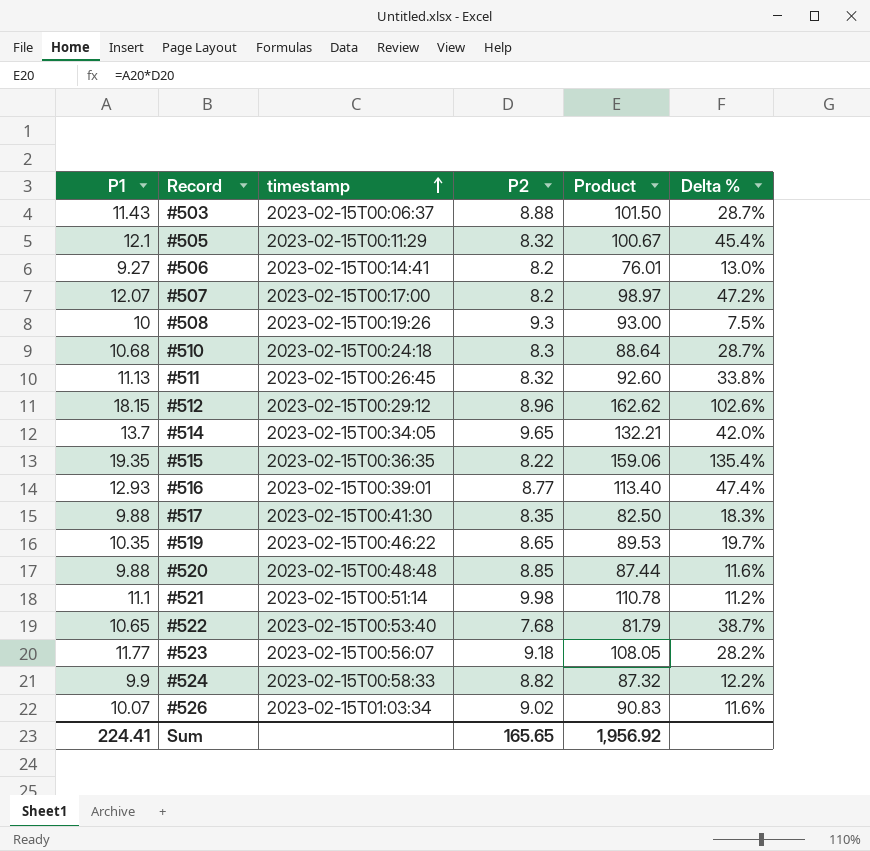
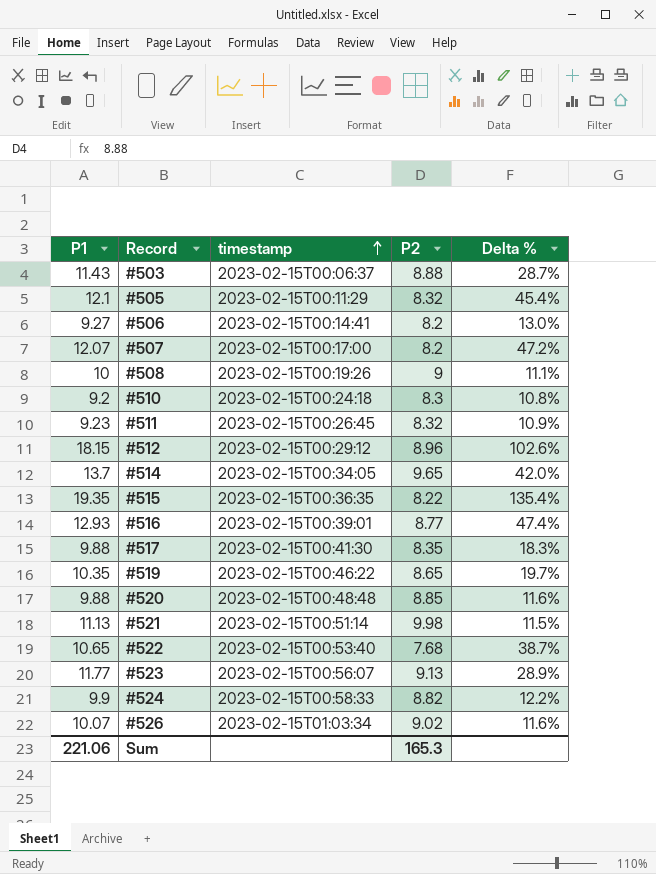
column Product | formula: [P1] * [P2] -> none
#508 | P2: 9.3 -> 9
#508 | Delta %: 7.5% -> 11.1%
#510 | P1: 10.68 -> 9.2
#510 | Delta %: 28.7% -> 10.8%
#511 | P1: 11.13 -> 9.23
#511 | Delta %: 33.8% -> 10.9%
#521 | P1: 11.1 -> 11.13
#521 | Delta %: 11.2% -> 11.5%
#523 | P2: 9.18 -> 9.13
#523 | Delta %: 28.2% -> 28.9%
Sum | P1: 224.41 -> 221.06
Sum | P2: 165.65 -> 165.3

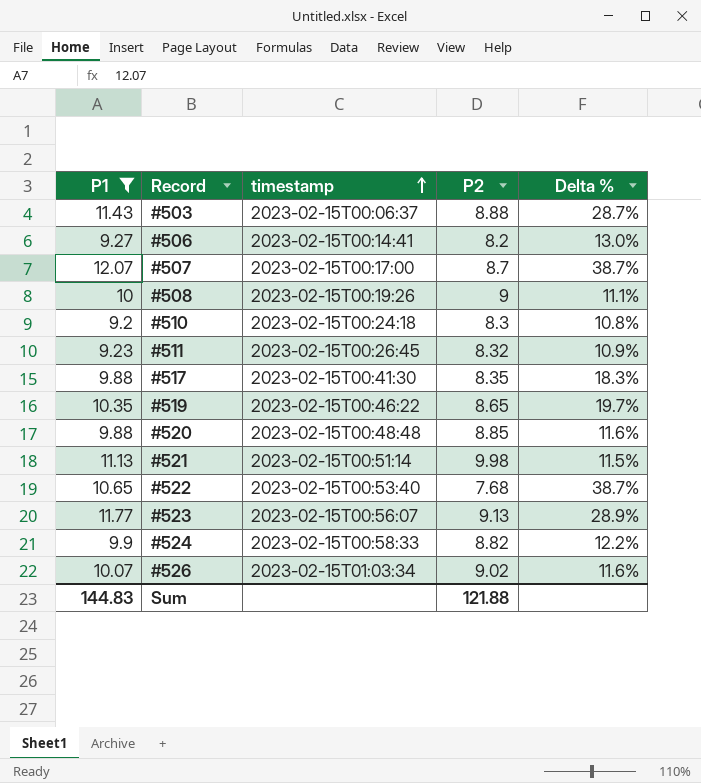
filter: none -> P1 <= 12.07
#507 | P2: 8.2 -> 8.7
#507 | Delta %: 47.2% -> 38.7%
Sum | P1: 221.06 -> 144.83
Sum | P2: 165.3 -> 121.88

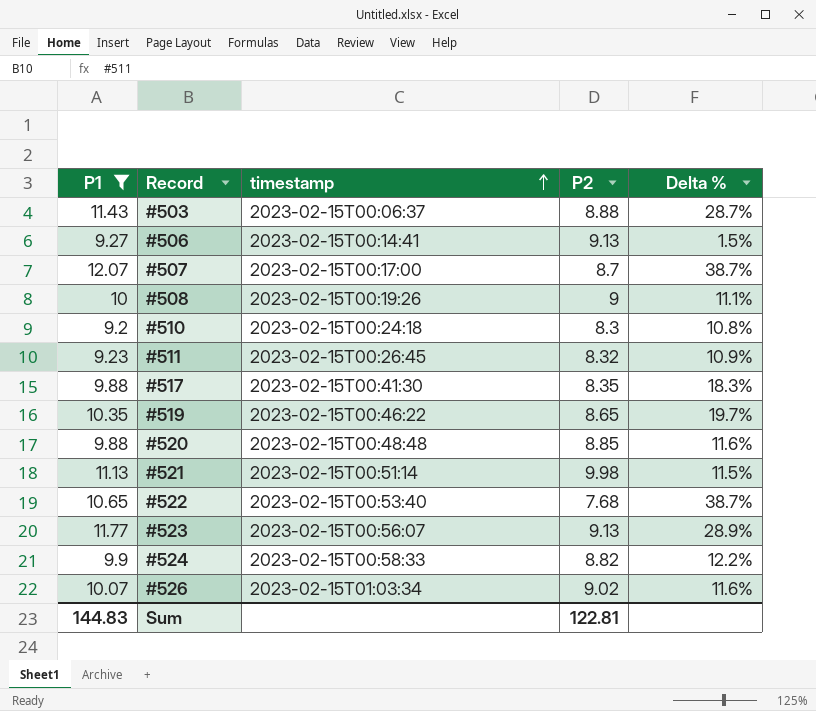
#506 | P2: 8.2 -> 9.13
#506 | Delta %: 13.0% -> 1.5%
Sum | P2: 121.88 -> 122.81

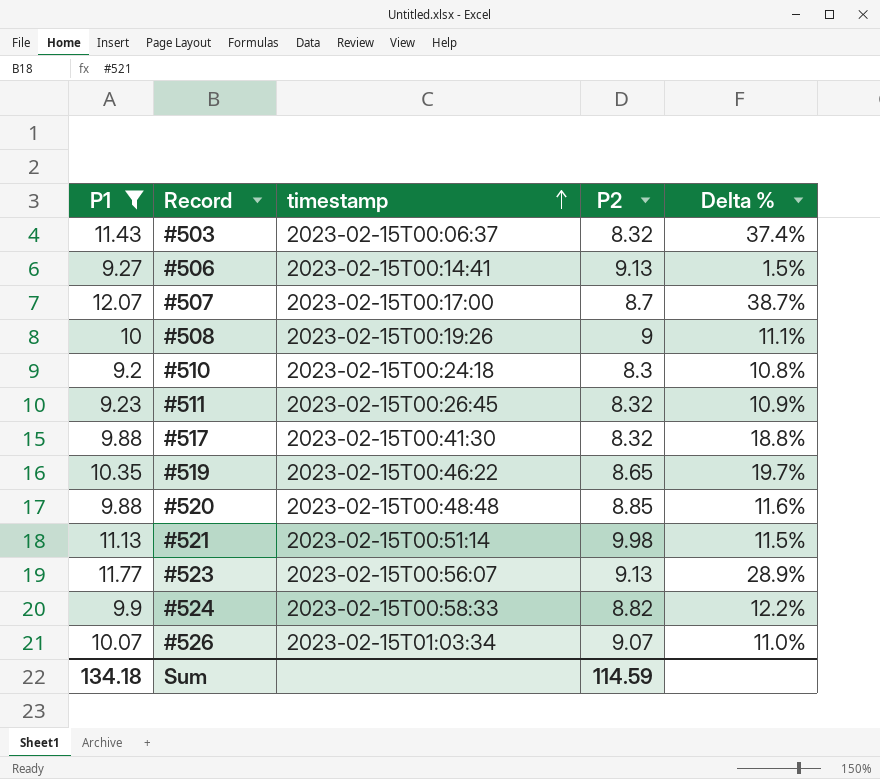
row #522: 10.65 | 2023-02-15T00:53:40 | 7.68 | 38.7% -> none
#503 | P2: 8.88 -> 8.32
#503 | Delta %: 28.7% -> 37.4%
#517 | P2: 8.35 -> 8.32
#517 | Delta %: 18.3% -> 18.8%
#526 | P2: 9.02 -> 9.07
#526 | Delta %: 11.6% -> 11.0%
Sum | P1: 144.83 -> 134.18
Sum | P2: 122.81 -> 114.59

